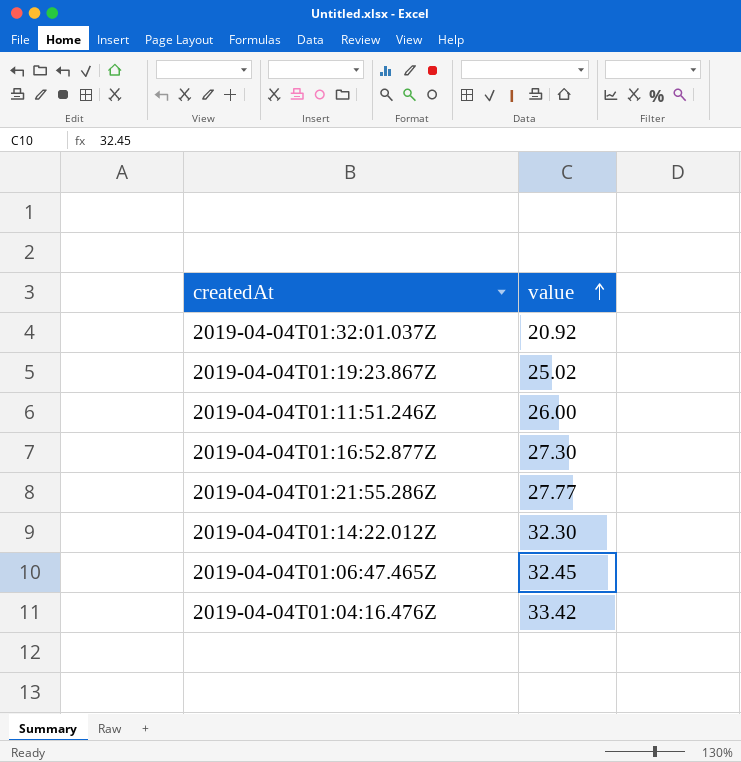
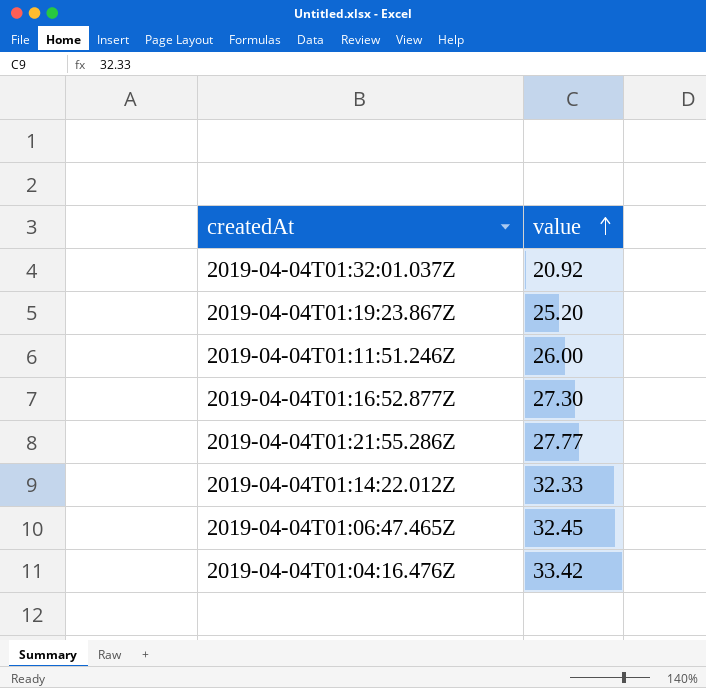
2019-04-04T01:19:23.867Z | value: 25.02 -> 25.20
2019-04-04T01:14:22.012Z | value: 32.30 -> 32.33

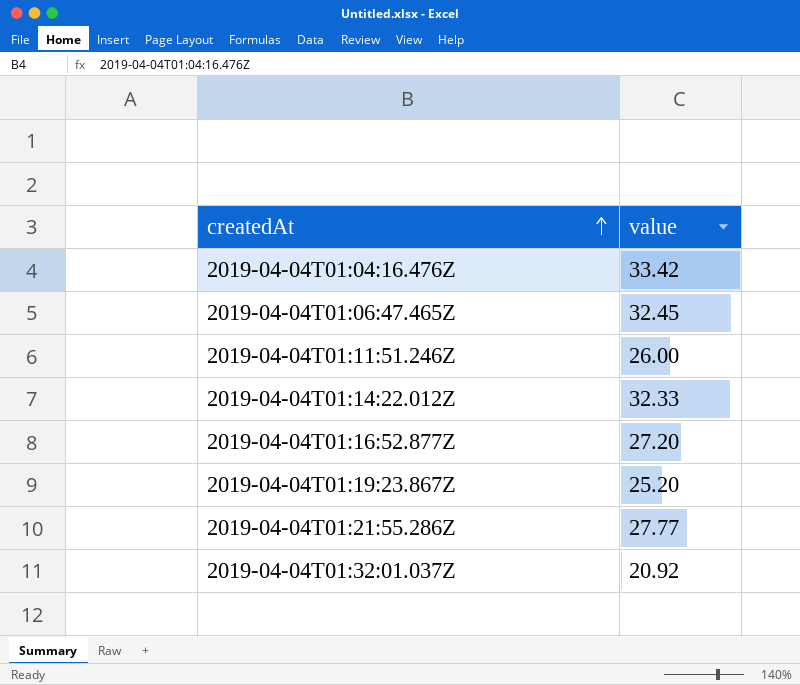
row order: value ascending -> createdAt ascending
2019-04-04T01:16:52.877Z | value: 27.30 -> 27.20

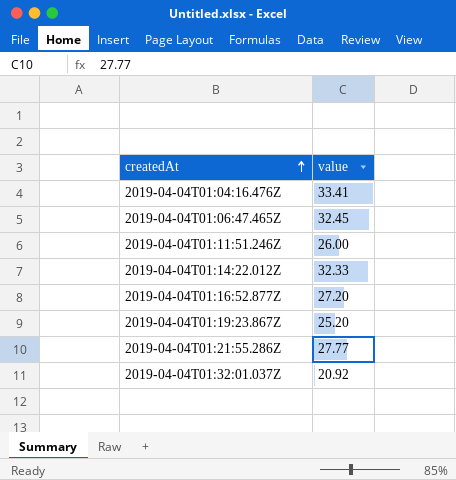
2019-04-04T01:04:16.476Z | value: 33.42 -> 33.41

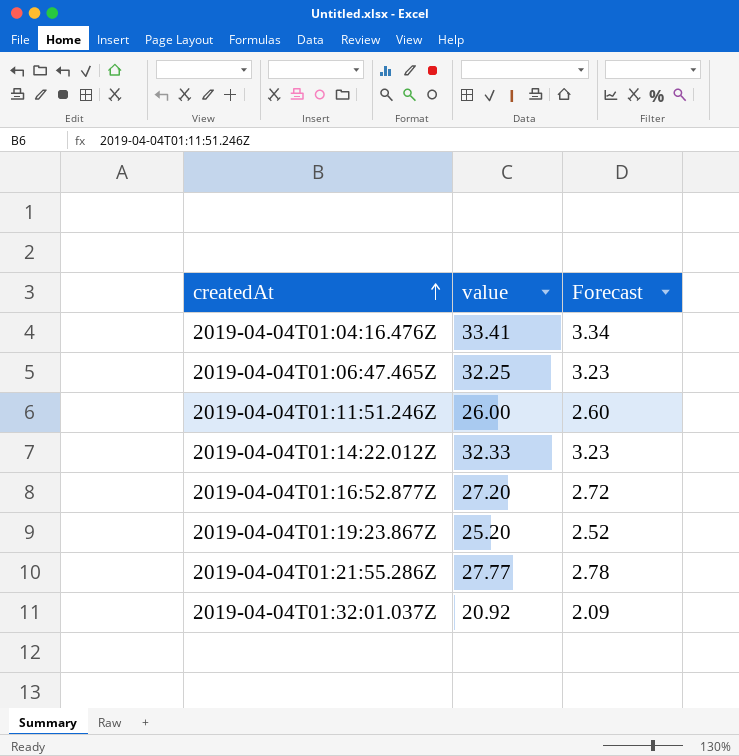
column Forecast | formula: none -> [value] * 0.1
2019-04-04T01:06:47.465Z | value: 32.45 -> 32.25

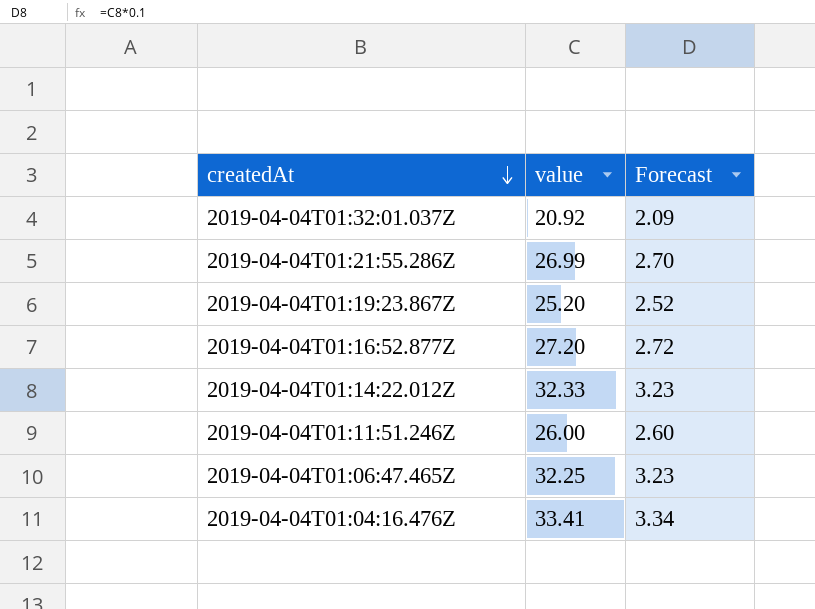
row order: createdAt ascending -> createdAt descending
2019-04-04T01:21:55.286Z | value: 27.77 -> 26.99
2019-04-04T01:21:55.286Z | Forecast: 2.78 -> 2.70

